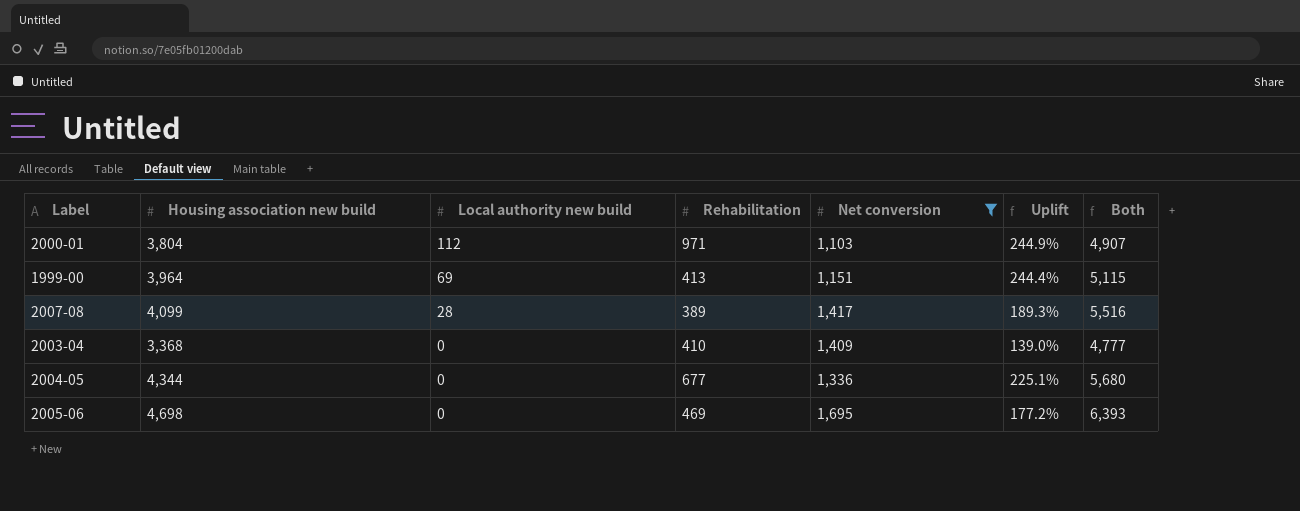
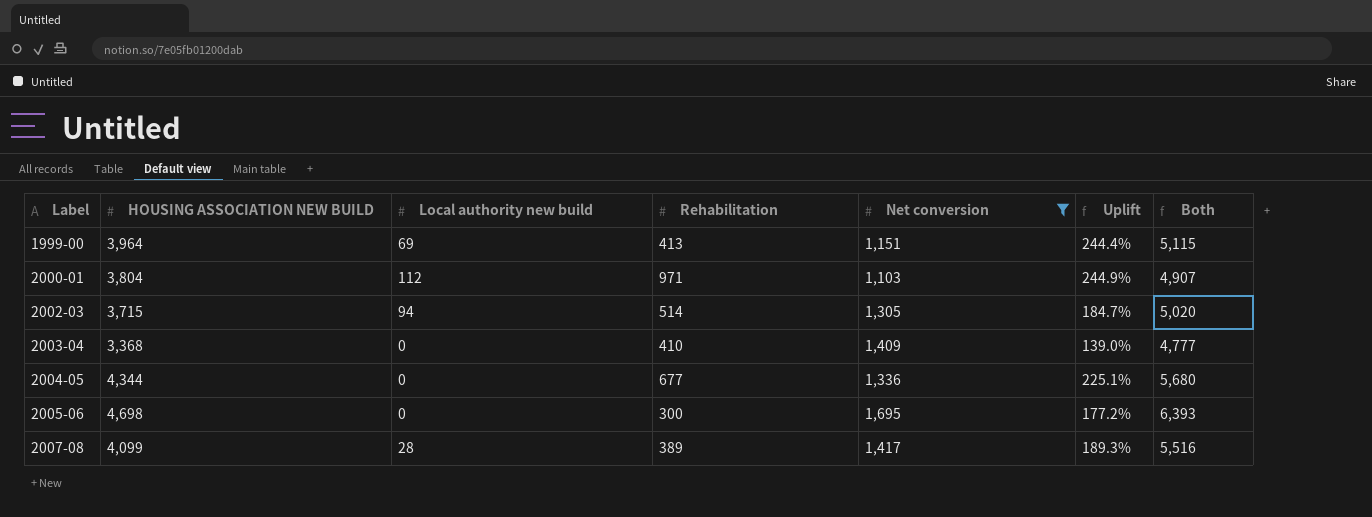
row order: Local authority new build descending -> Label ascending
column name: Housing association new build -> HOUSING ASSOCIATION NEW BUILD
row 2002-03: none -> 3,715 | 94 | 514 | 1,305 | 184.7% | 5,020
2005-06 | Rehabilitation: 469 -> 300

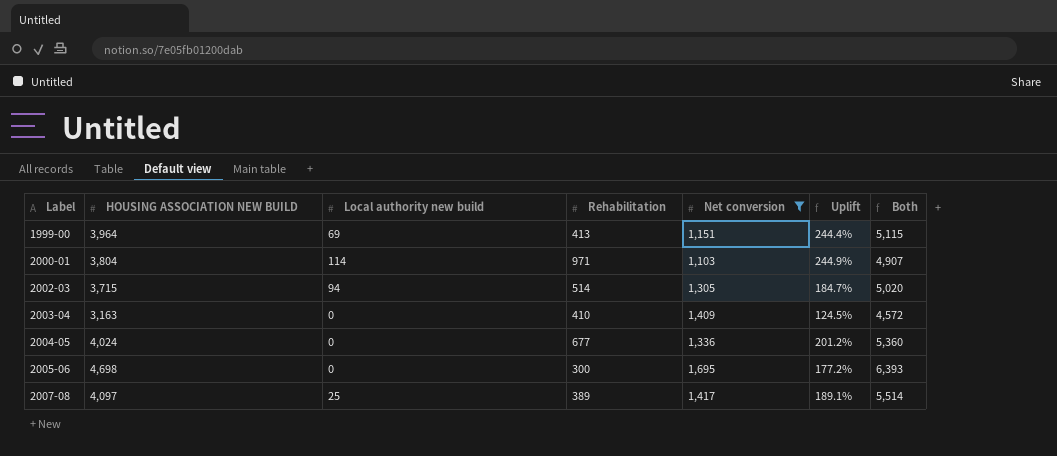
2000-01 | Local authority new build: 112 -> 114
2003-04 | HOUSING ASSOCIATION NEW BUILD: 3,368 -> 3,163
2003-04 | Uplift: 139.0% -> 124.5%
2003-04 | Both: 4,777 -> 4,572
2004-05 | HOUSING ASSOCIATION NEW BUILD: 4,344 -> 4,024
2004-05 | Uplift: 225.1% -> 201.2%
2004-05 | Both: 5,680 -> 5,360
2007-08 | HOUSING ASSOCIATION NEW BUILD: 4,099 -> 4,097
2007-08 | Local authority new build: 28 -> 25
2007-08 | Uplift: 189.3% -> 189.1%
2007-08 | Both: 5,516 -> 5,514

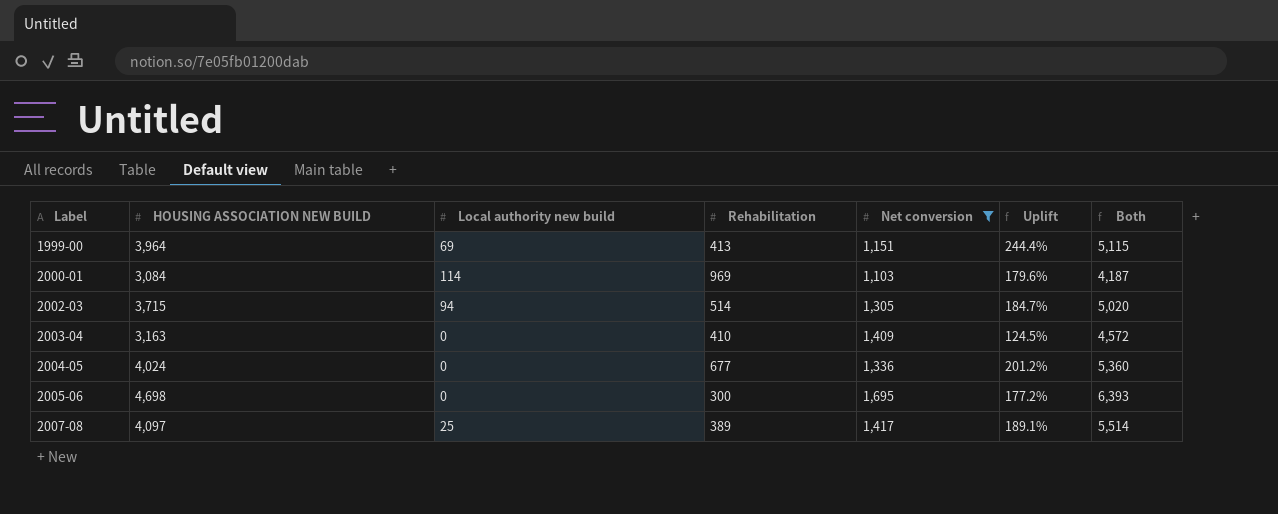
2000-01 | HOUSING ASSOCIATION NEW BUILD: 3,804 -> 3,084
2000-01 | Rehabilitation: 971 -> 969
2000-01 | Uplift: 244.9% -> 179.6%
2000-01 | Both: 4,907 -> 4,187

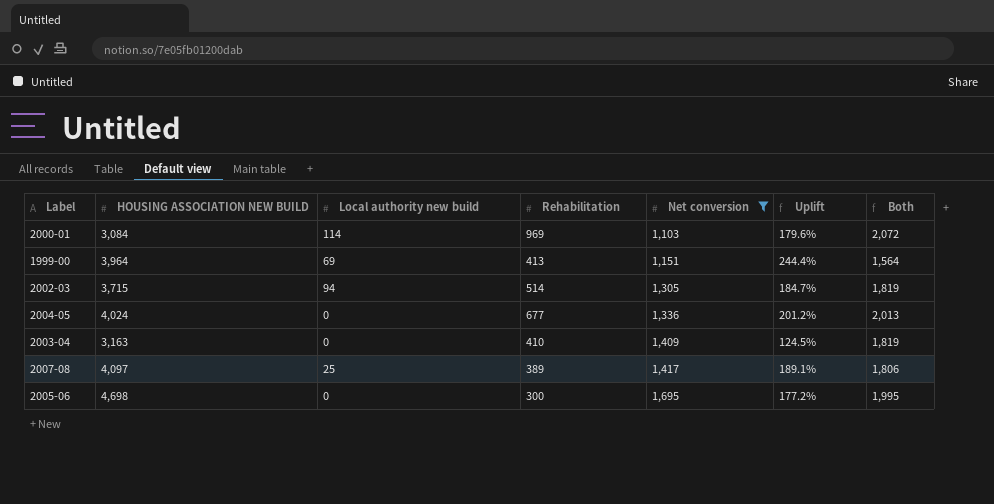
row order: Label ascending -> Net conversion ascending
column Both | formula: [HOUSING ASSOCIATION NEW BUILD] + [Net conversion] -> [Rehabilitation] + [Net conversion]

